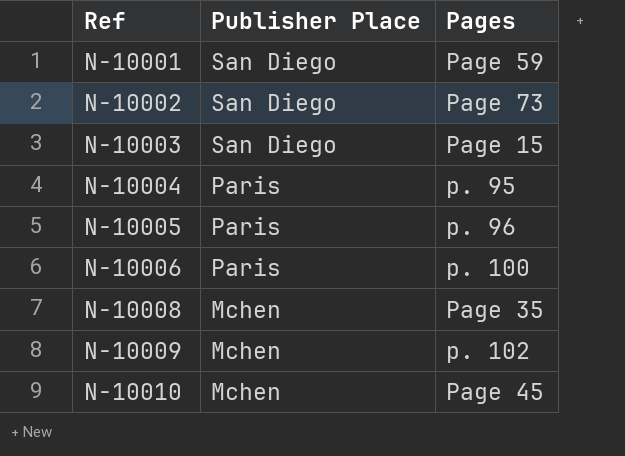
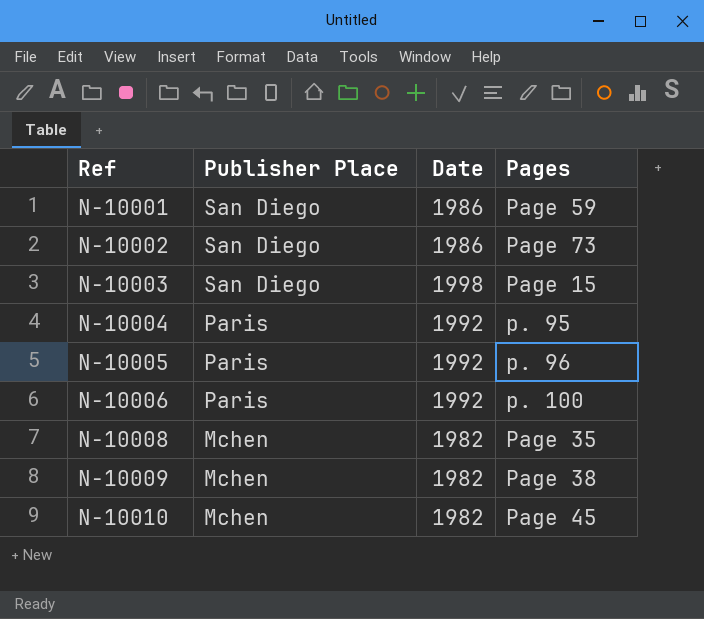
column Date | position: none -> 3
N-10009 | Pages: p. 102 -> Page 38

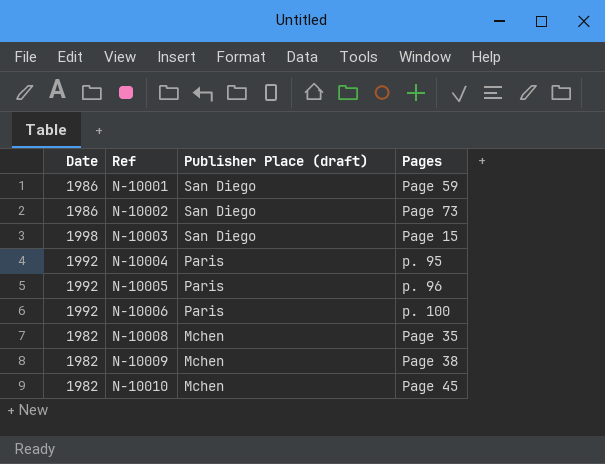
column Date | position: 3 -> 1
column name: Publisher Place -> Publisher Place (draft)

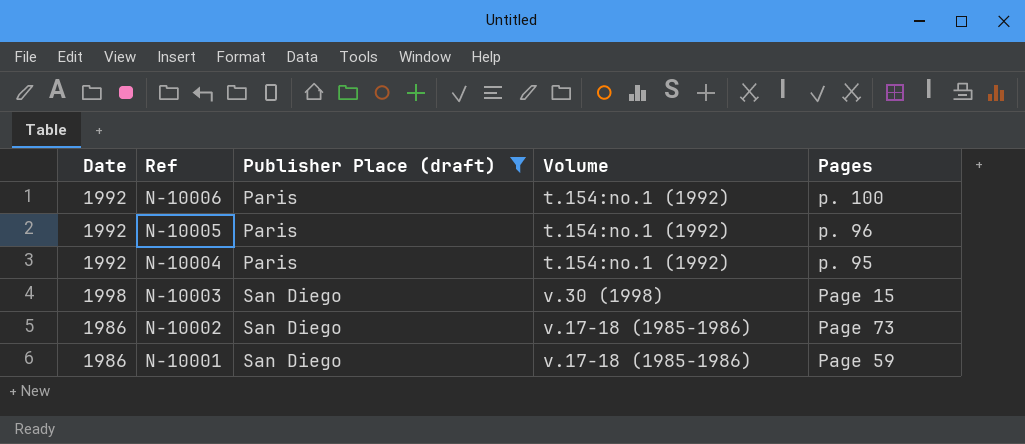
filter: none -> Publisher Place (draft) != Mchen
row order: Ref ascending -> Ref descending
column Volume | position: none -> 4

